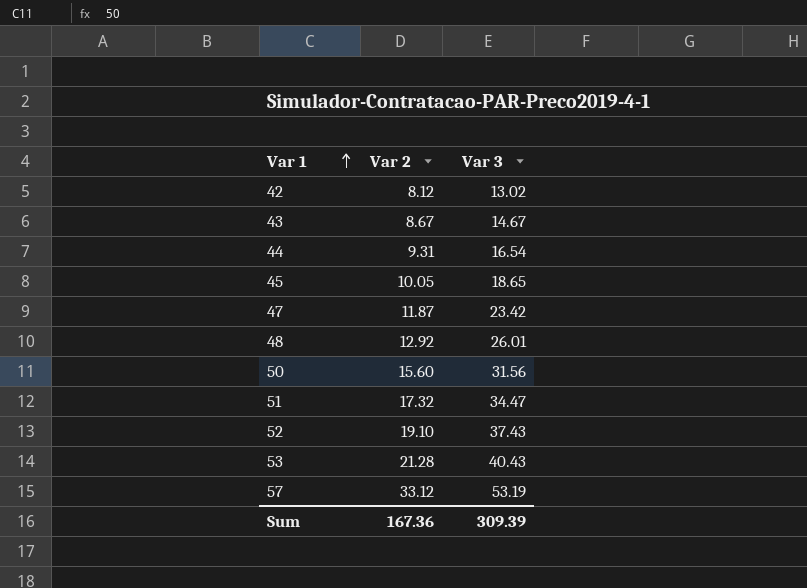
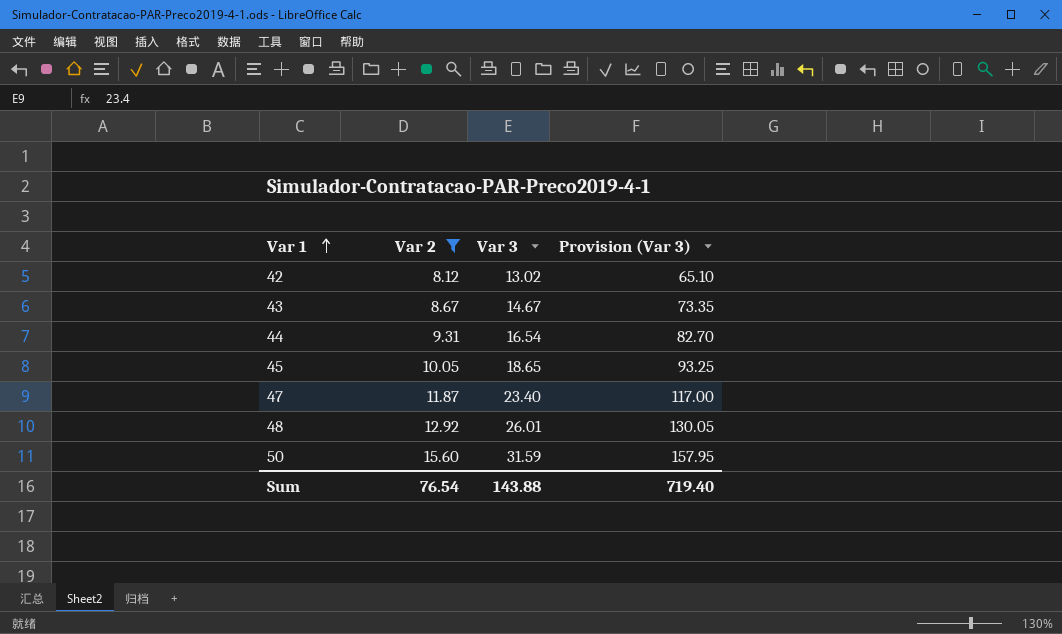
filter: none -> Var 2 <= 15.60
column Provision (Var 3) | formula: none -> [Var 3] * 5
47 | Var 3: 23.42 -> 23.40
50 | Var 3: 31.56 -> 31.59
Sum | Var 2: 167.36 -> 76.54
Sum | Var 3: 309.39 -> 143.88

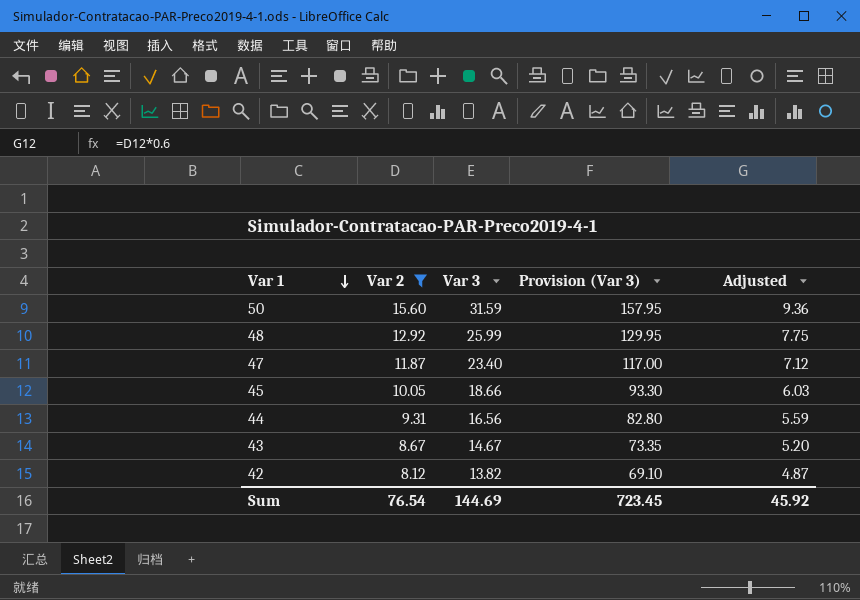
row order: Var 1 ascending -> Var 1 descending
column Adjusted | formula: none -> [Var 2] * 0.6
48 | Var 3: 26.01 -> 25.99
48 | Provision (Var 3): 130.05 -> 129.95
45 | Var 3: 18.65 -> 18.66
45 | Provision (Var 3): 93.25 -> 93.30
44 | Var 3: 16.54 -> 16.56
44 | Provision (Var 3): 82.70 -> 82.80
42 | Var 3: 13.02 -> 13.82
42 | Provision (Var 3): 65.10 -> 69.10
Sum | Var 3: 143.88 -> 144.69
Sum | Provision (Var 3): 719.40 -> 723.45

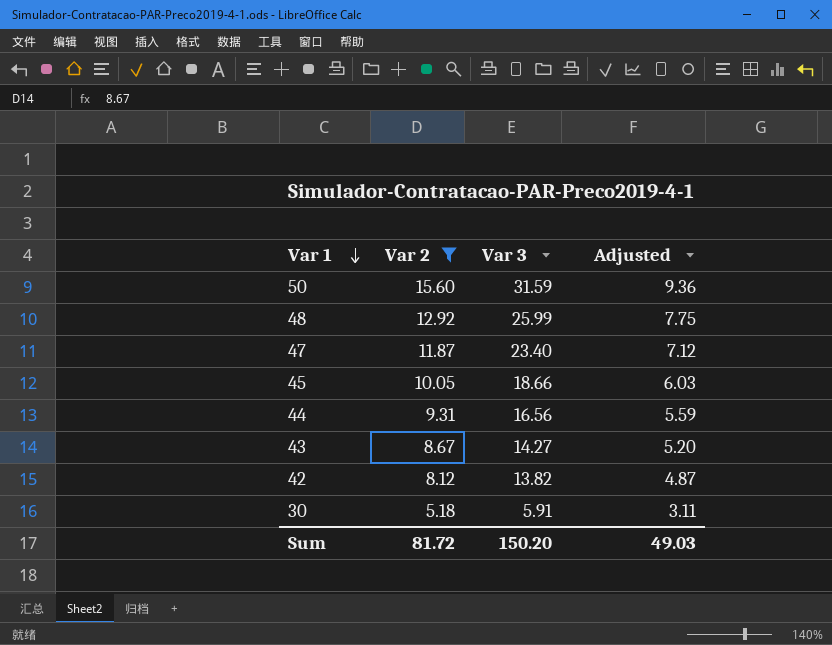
column Provision (Var 3) | formula: [Var 3] * 5 -> none
43 | Var 3: 14.67 -> 14.27
row 30: none -> 5.18 | 5.91 | 3.11
Sum | Var 2: 76.54 -> 81.72
Sum | Var 3: 144.69 -> 150.20
Sum | Adjusted: 45.92 -> 49.03

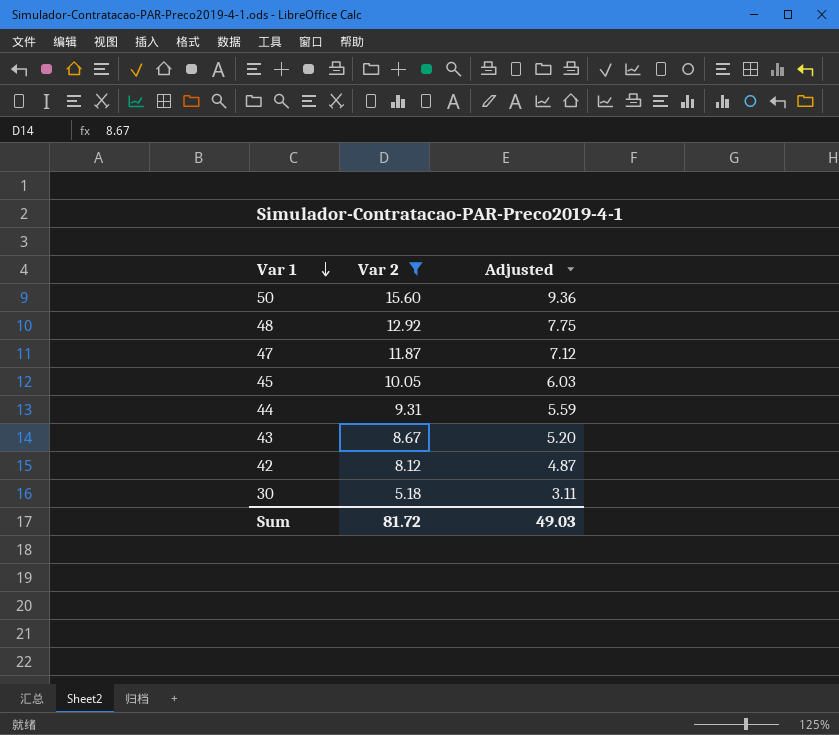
column Var 3 | position: 3 -> none

